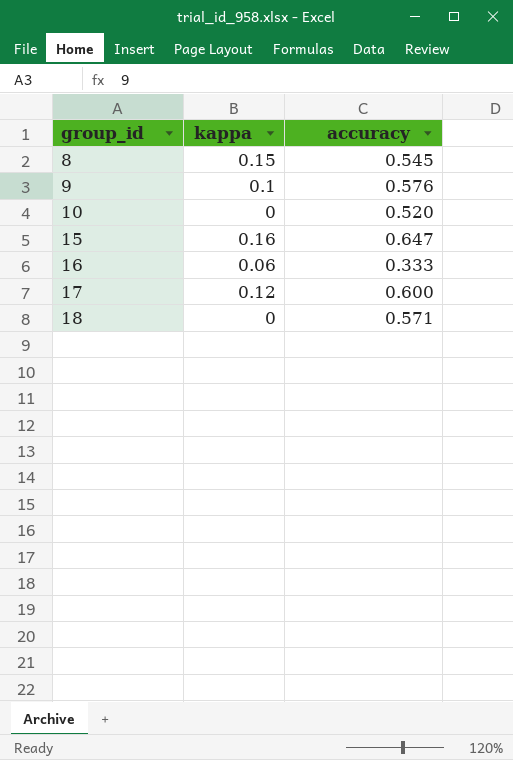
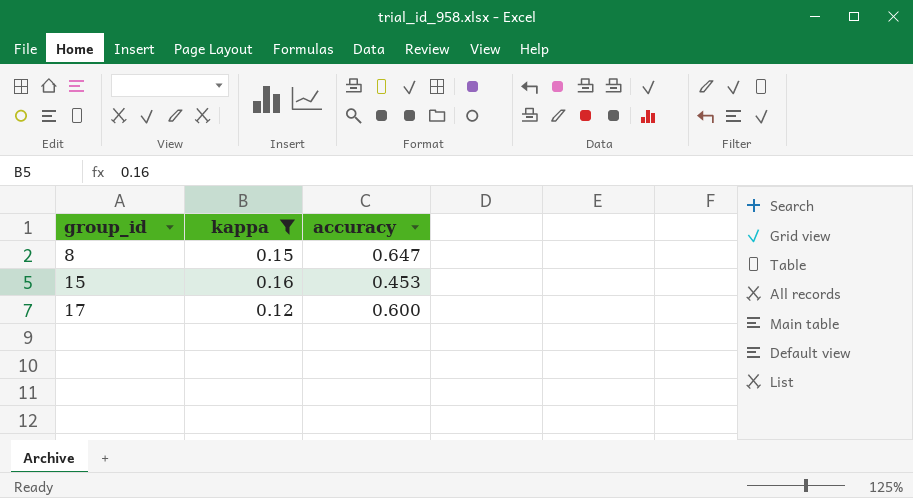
filter: none -> kappa >= 0.12
8 | accuracy: 0.545 -> 0.647
15 | accuracy: 0.647 -> 0.453

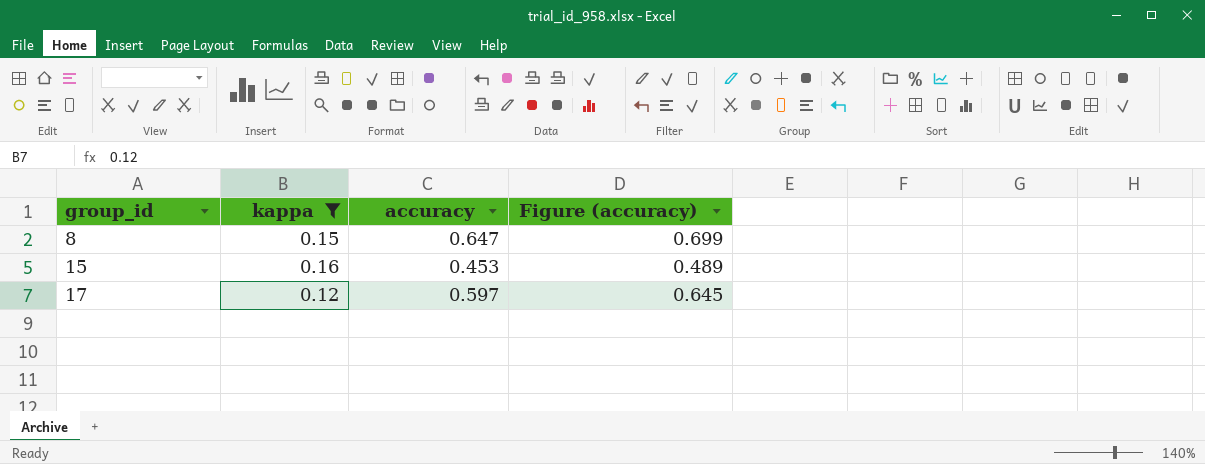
column Figure (accuracy) | formula: none -> [accuracy] * 1.08
17 | accuracy: 0.600 -> 0.597

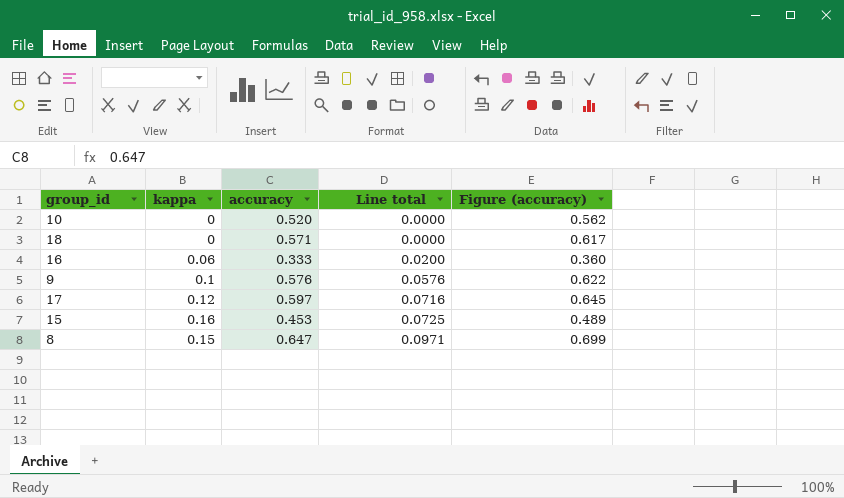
filter: kappa >= 0.12 -> none
row order: group_id ascending -> Line total ascending
column Line total | formula: none -> [kappa] * [accuracy]

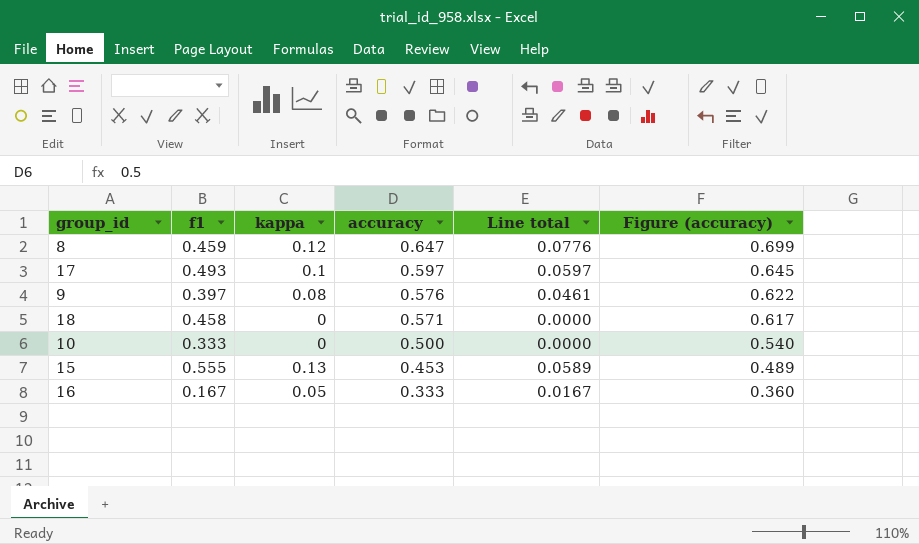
row order: Line total ascending -> accuracy descending
column f1 | position: none -> 2
8 | kappa: 0.15 -> 0.12
8 | Line total: 0.0971 -> 0.0776
17 | kappa: 0.12 -> 0.1
17 | Line total: 0.0716 -> 0.0597
9 | kappa: 0.1 -> 0.08
9 | Line total: 0.0576 -> 0.0461
10 | accuracy: 0.520 -> 0.500
10 | Figure (accuracy): 0.562 -> 0.540
15 | kappa: 0.16 -> 0.13
15 | Line total: 0.0725 -> 0.0589
16 | kappa: 0.06 -> 0.05
16 | Line total: 0.0200 -> 0.0167

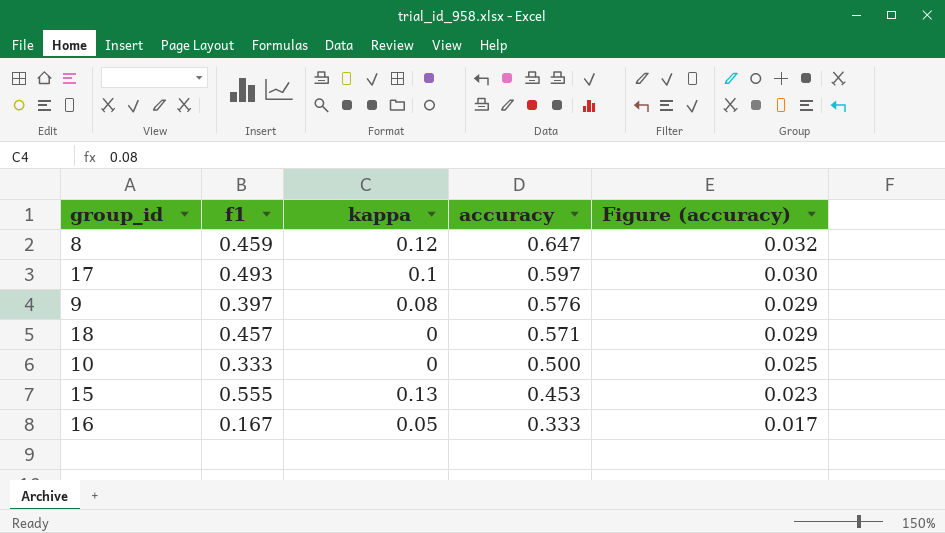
column Line total | formula: [kappa] * [accuracy] -> none
column Figure (accuracy) | formula: [accuracy] * 1.08 -> [accuracy] * 0.05
18 | f1: 0.458 -> 0.457

